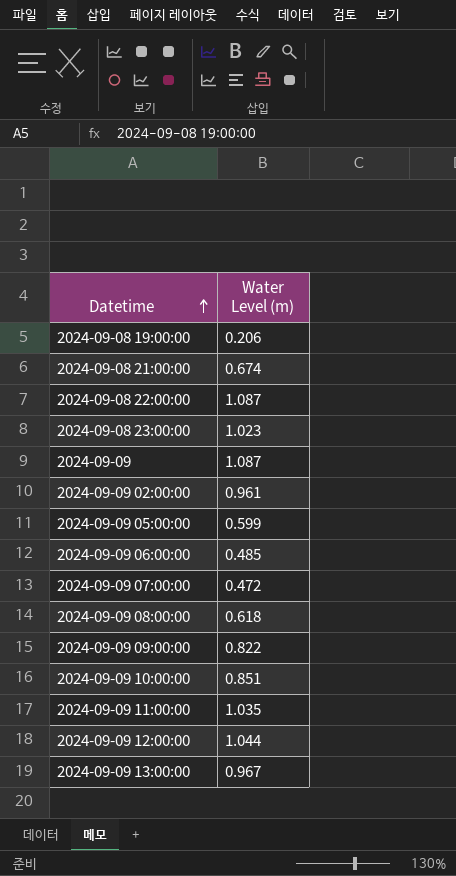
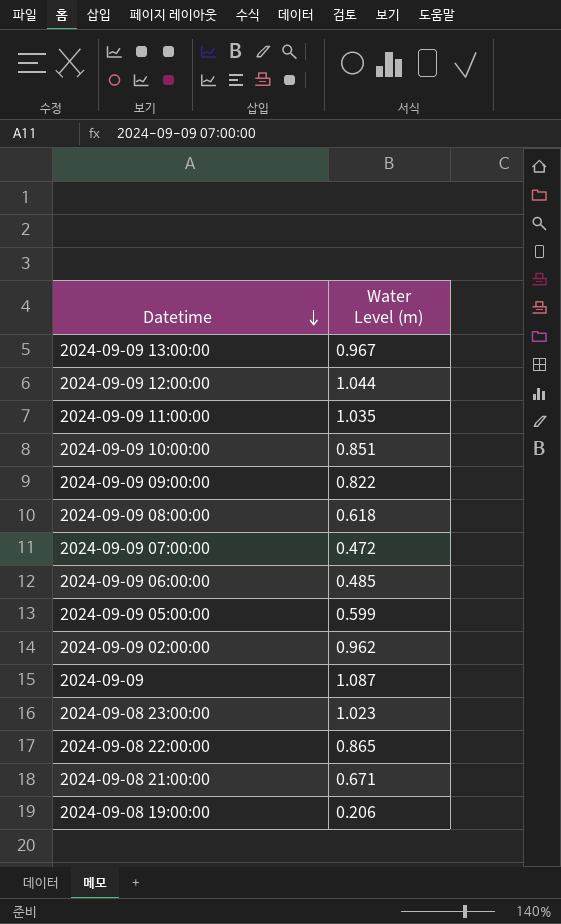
row order: Datetime ascending -> Datetime descending
2024-09-09 02:00:00 | Water Level (m): 0.961 -> 0.962
2024-09-08 22:00:00 | Water Level (m): 1.087 -> 0.865
2024-09-08 21:00:00 | Water Level (m): 0.674 -> 0.671

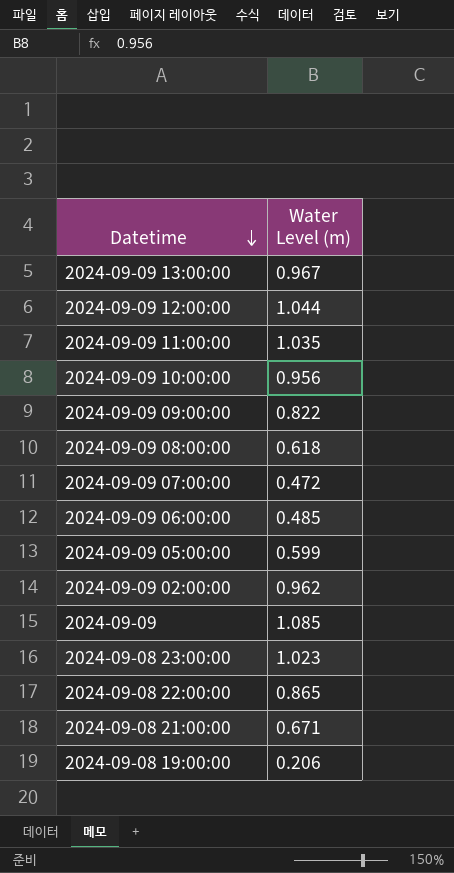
2024-09-09 10:00:00 | Water Level (m): 0.851 -> 0.956
2024-09-09 | Water Level (m): 1.087 -> 1.085

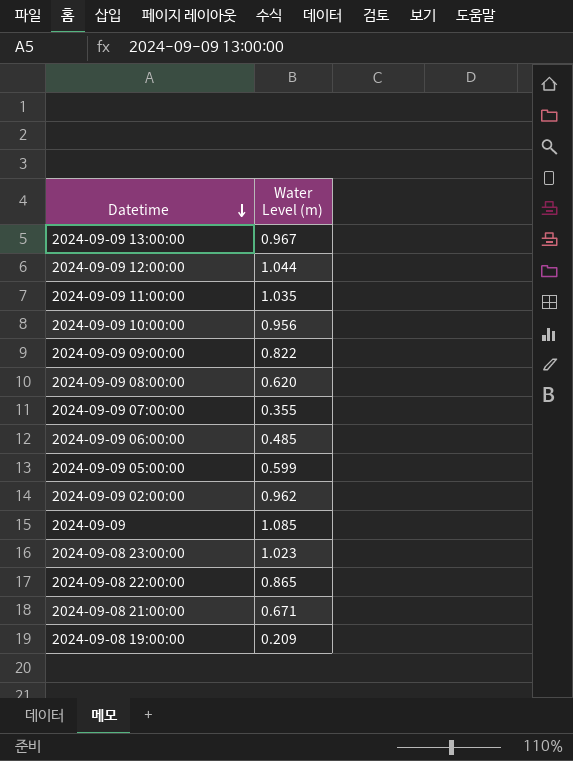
2024-09-09 08:00:00 | Water Level (m): 0.618 -> 0.620
2024-09-09 07:00:00 | Water Level (m): 0.472 -> 0.355
2024-09-08 19:00:00 | Water Level (m): 0.206 -> 0.209

